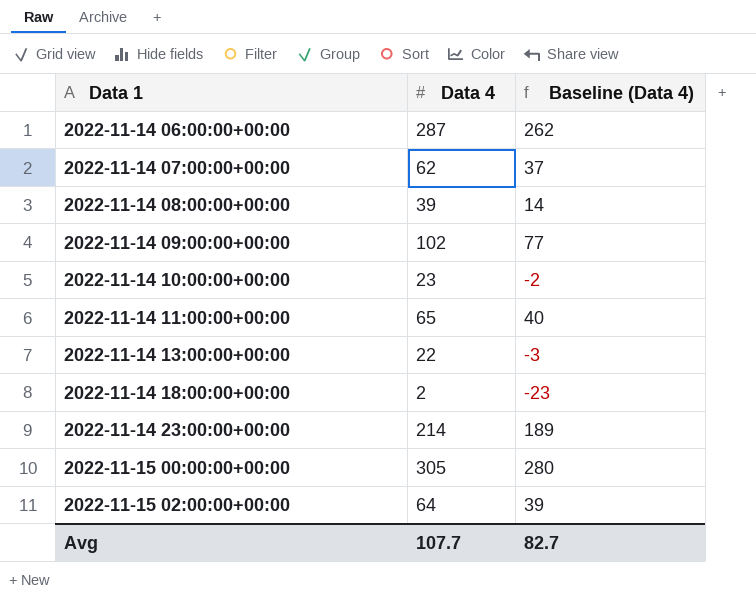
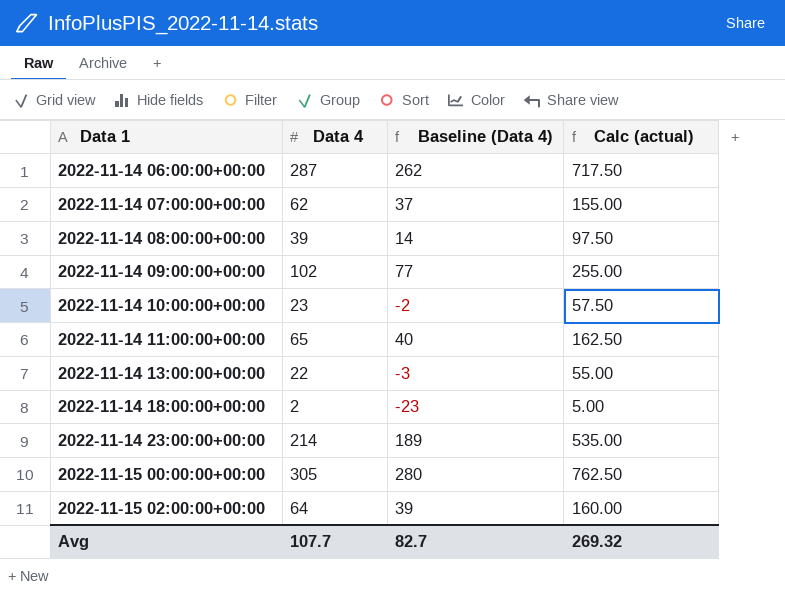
column Calc (actual) | formula: none -> [Data 4] * 2.5

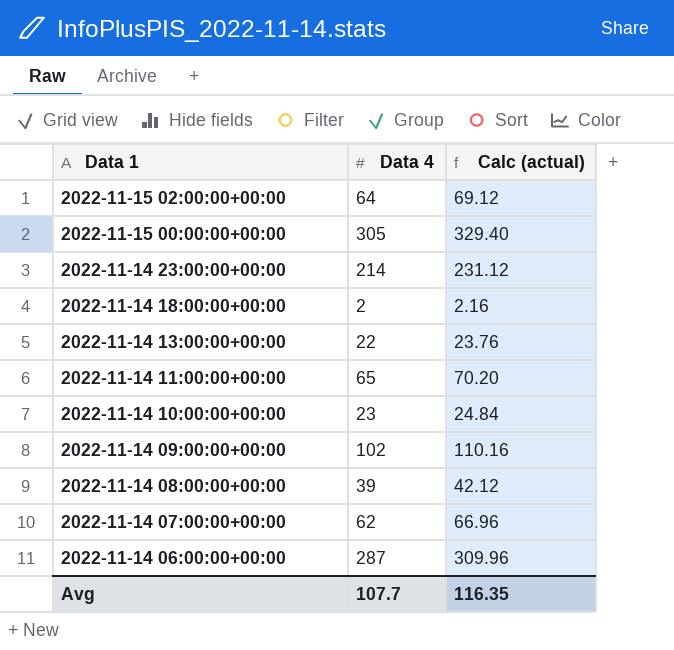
row order: Data 1 ascending -> Data 1 descending
column Baseline (Data 4) | formula: [Data 4] - 25 -> none
column Calc (actual) | formula: [Data 4] * 2.5 -> [Data 4] * 1.08
Avg | Calc (actual): 269.32 -> 116.35

